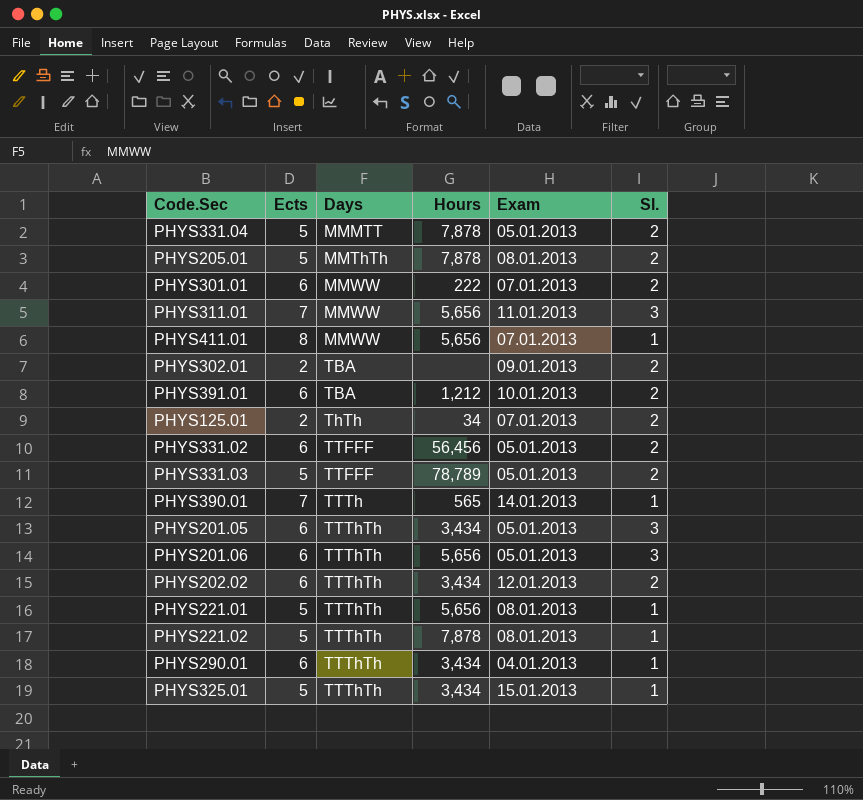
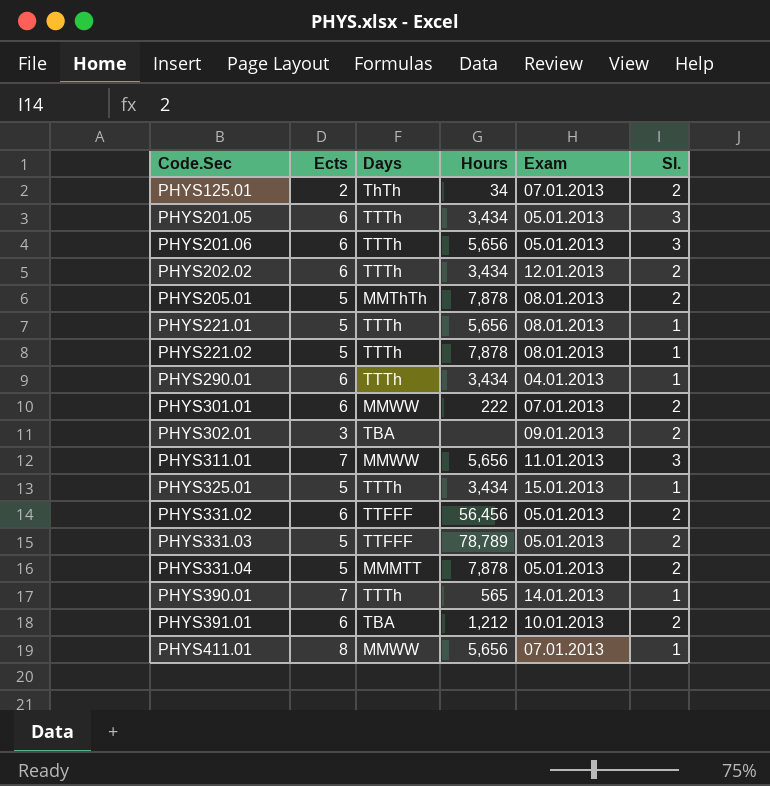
row order: Days ascending -> Code.Sec ascending
PHYS201.05 | Days: TTThTh -> TTTh
PHYS201.06 | Days: TTThTh -> TTTh
PHYS202.02 | Days: TTThTh -> TTTh
PHYS221.01 | Days: TTThTh -> TTTh
PHYS221.02 | Days: TTThTh -> TTTh
PHYS290.01 | Days: TTThTh -> TTTh
PHYS302.01 | Ects: 2 -> 3
PHYS325.01 | Days: TTThTh -> TTTh

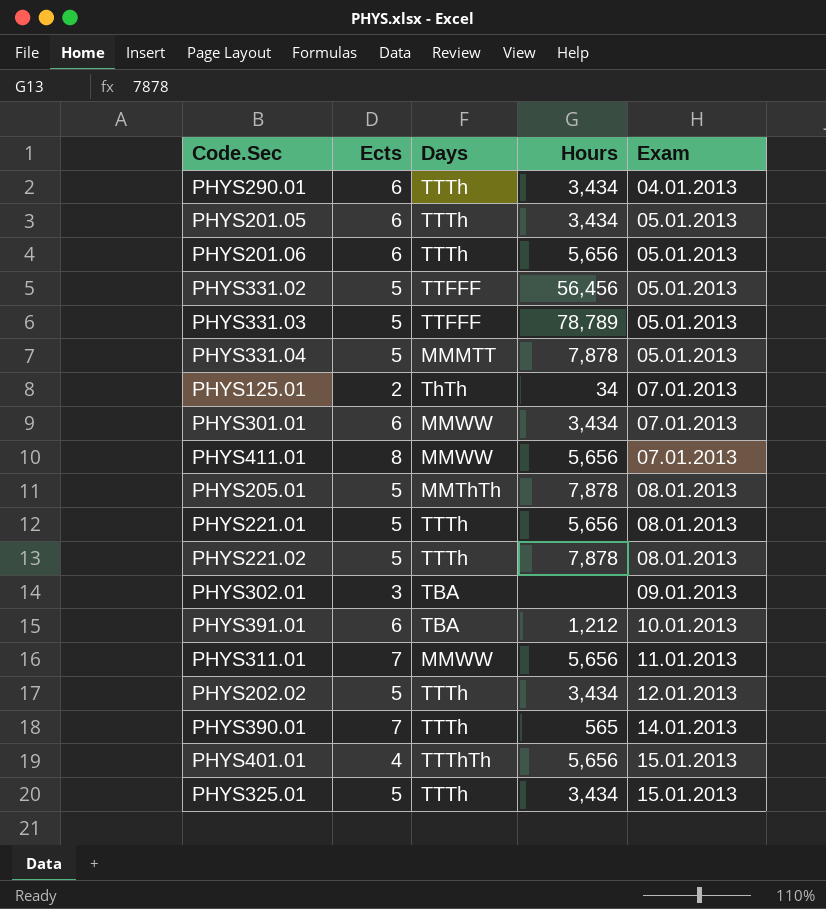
row order: Code.Sec ascending -> Exam ascending
column Sl. | position: 6 -> none
PHYS331.02 | Ects: 6 -> 5
PHYS301.01 | Hours: 222 -> 3,434
PHYS202.02 | Ects: 6 -> 5
row PHYS401.01: none -> 4 | TTThTh | 5,656 | 15.01.2013

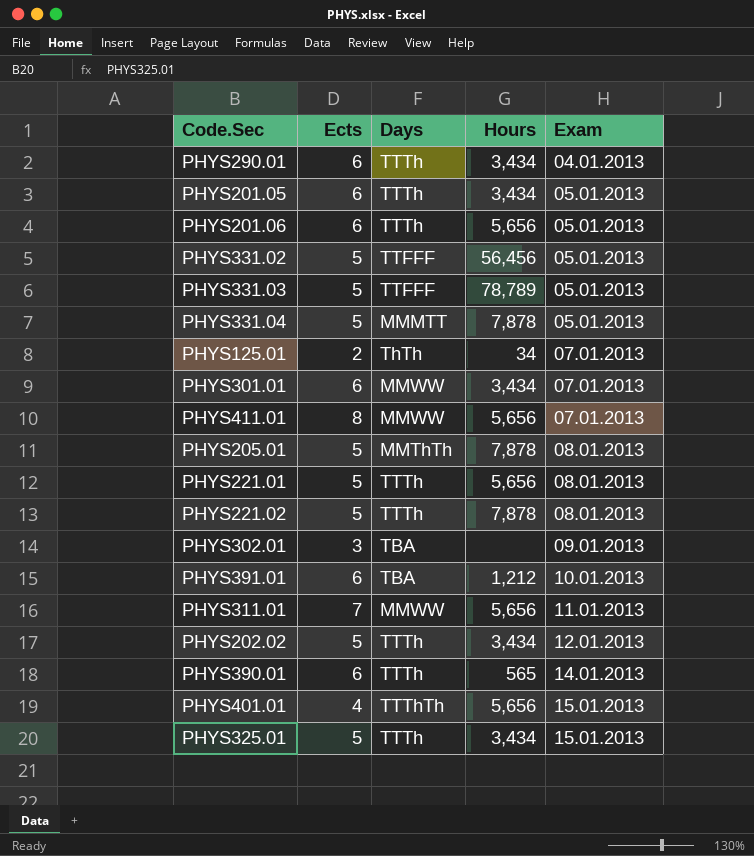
PHYS390.01 | Ects: 7 -> 6

